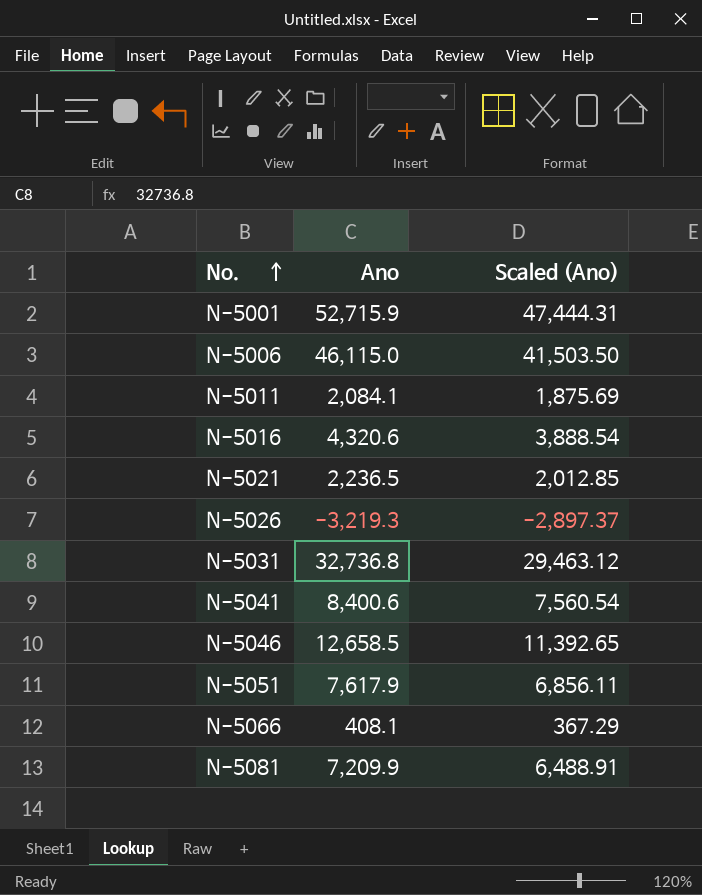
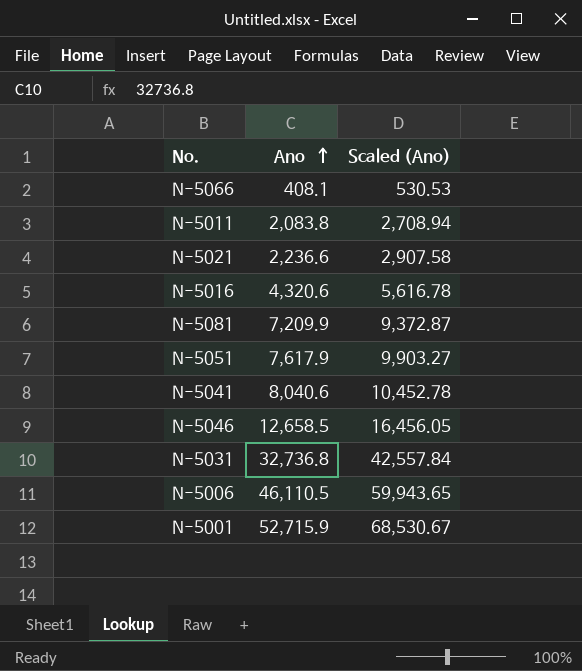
row order: No. ascending -> Ano ascending
column Scaled (Ano) | formula: [Ano] * 0.9 -> [Ano] * 1.3
row N-5026: -3,219.3 | -2,897.37 -> none
N-5011 | Ano: 2,084.1 -> 2,083.8
N-5021 | Ano: 2,236.5 -> 2,236.6
N-5041 | Ano: 8,400.6 -> 8,040.6
N-5006 | Ano: 46,115.0 -> 46,110.5

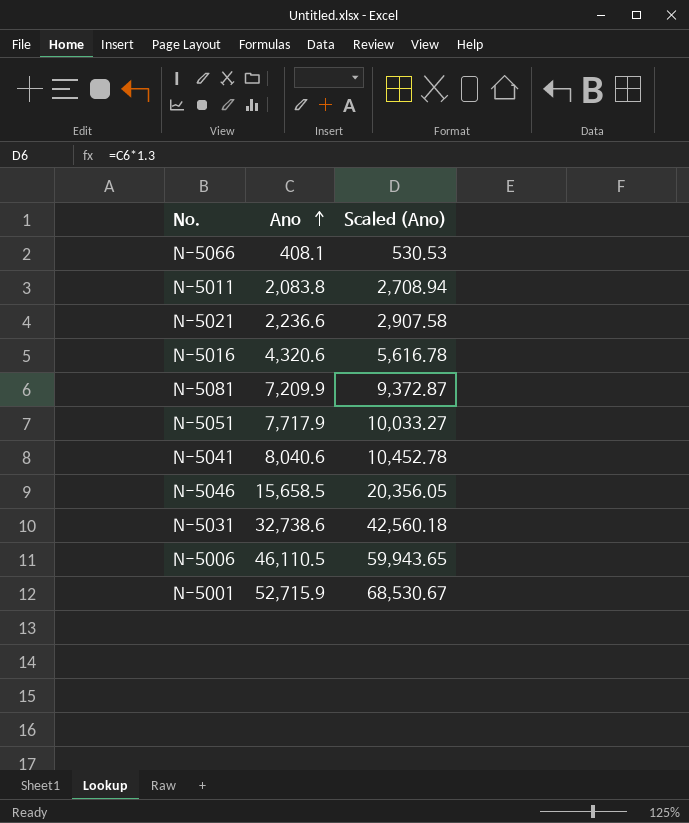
N-5051 | Ano: 7,617.9 -> 7,717.9
N-5051 | Scaled (Ano): 9,903.27 -> 10,033.27
N-5046 | Ano: 12,658.5 -> 15,658.5
N-5046 | Scaled (Ano): 16,456.05 -> 20,356.05
N-5031 | Ano: 32,736.8 -> 32,738.6
N-5031 | Scaled (Ano): 42,557.84 -> 42,560.18

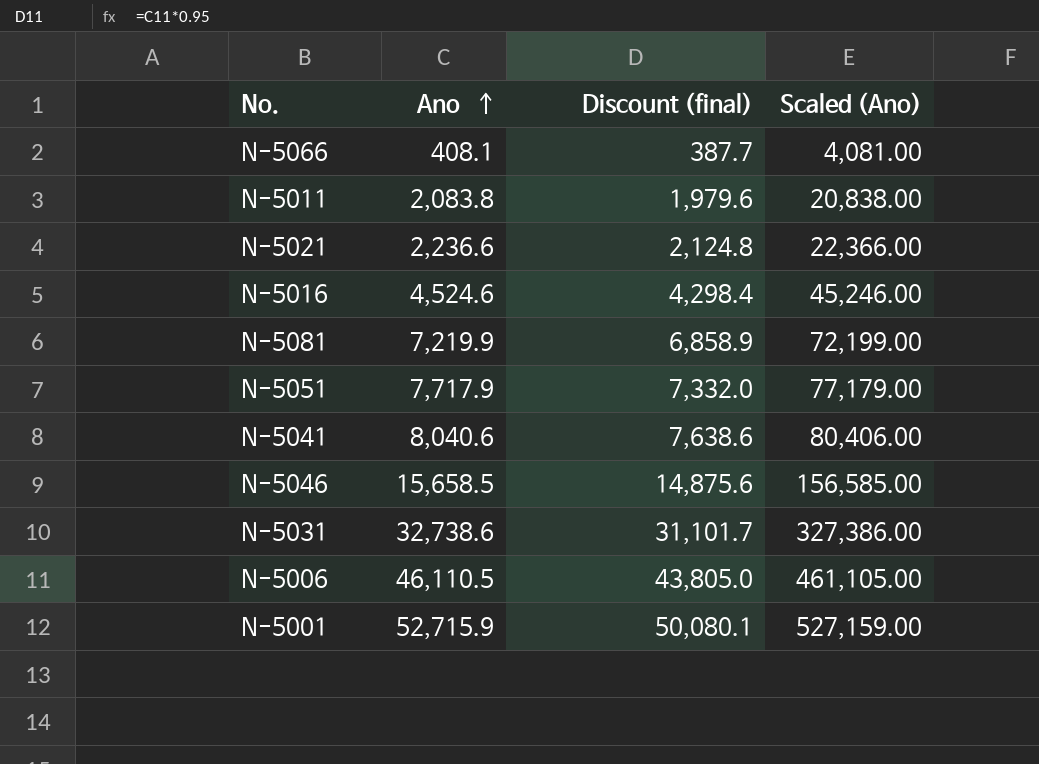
column Discount (final) | formula: none -> [Ano] * 0.95
column Scaled (Ano) | formula: [Ano] * 1.3 -> [Ano] * 10
N-5016 | Ano: 4,320.6 -> 4,524.6
N-5081 | Ano: 7,209.9 -> 7,219.9

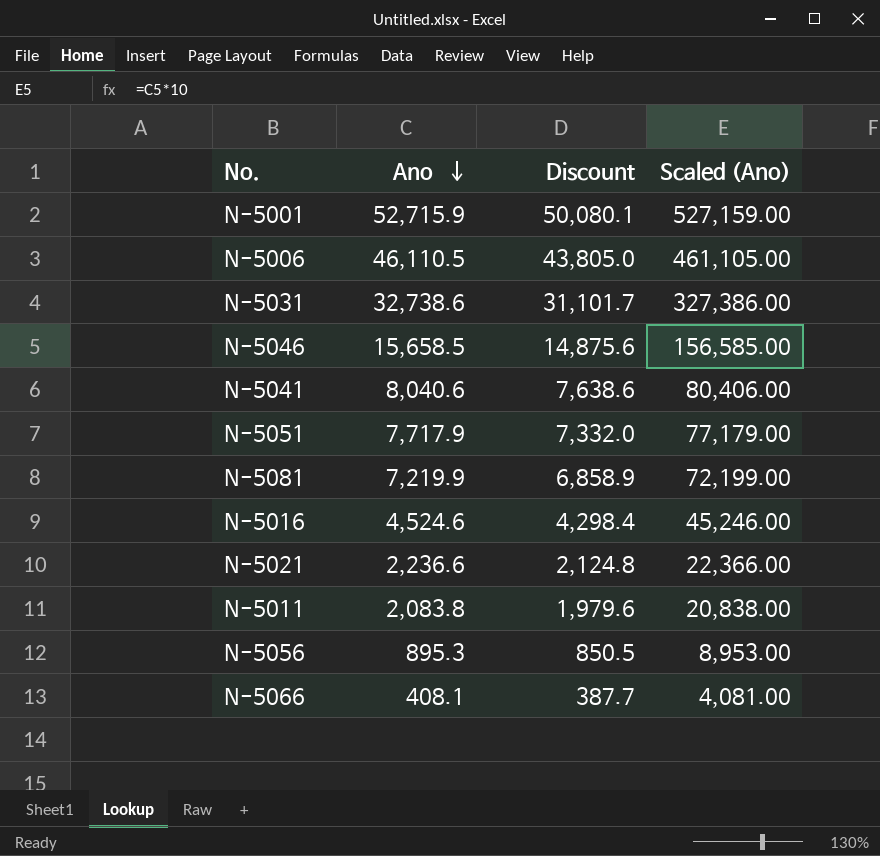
row order: Ano ascending -> Ano descending
column name: Discount (final) -> Discount
row N-5056: none -> 895.3 | 850.5 | 8,953.00

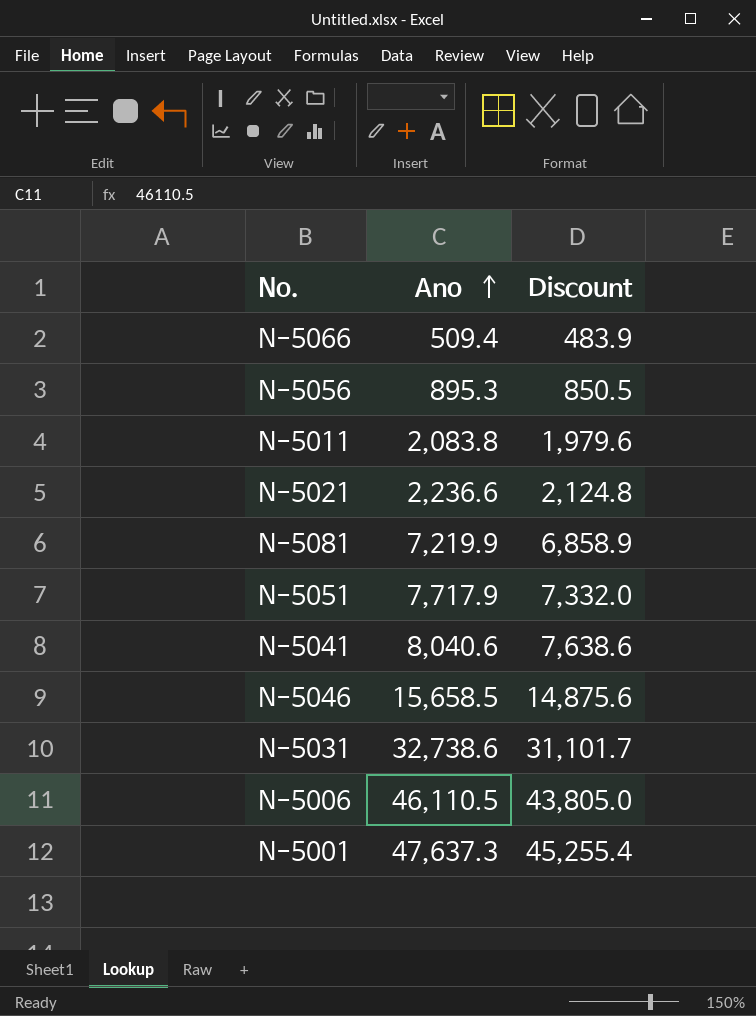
row order: Ano descending -> Ano ascending
column Scaled (Ano) | formula: [Ano] * 10 -> none
row N-5016: 4,524.6 | 4,298.4 | 45,246.00 -> none
N-5066 | Ano: 408.1 -> 509.4
N-5066 | Discount: 387.7 -> 483.9
N-5001 | Ano: 52,715.9 -> 47,637.3
N-5001 | Discount: 50,080.1 -> 45,255.4

